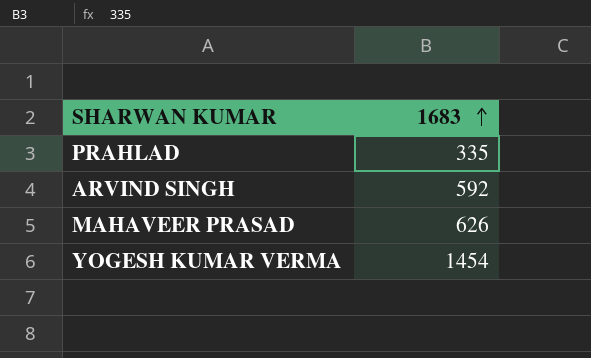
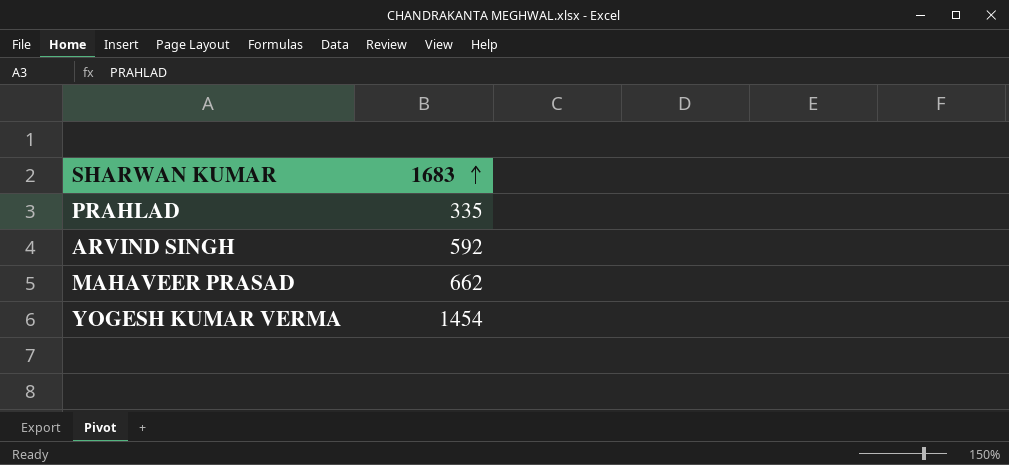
MAHAVEER PRASAD | 1683: 626 -> 662

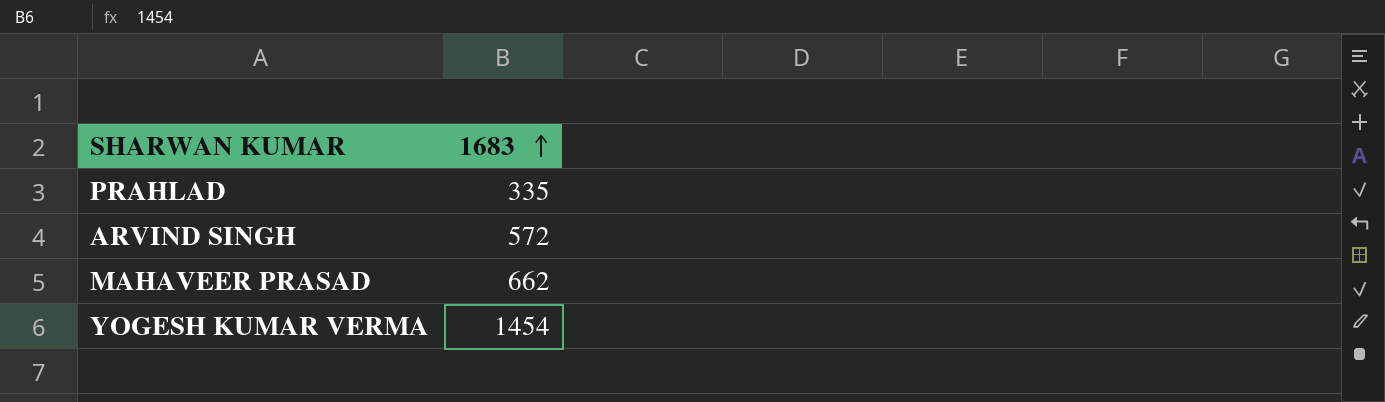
ARVIND SINGH | 1683: 592 -> 572

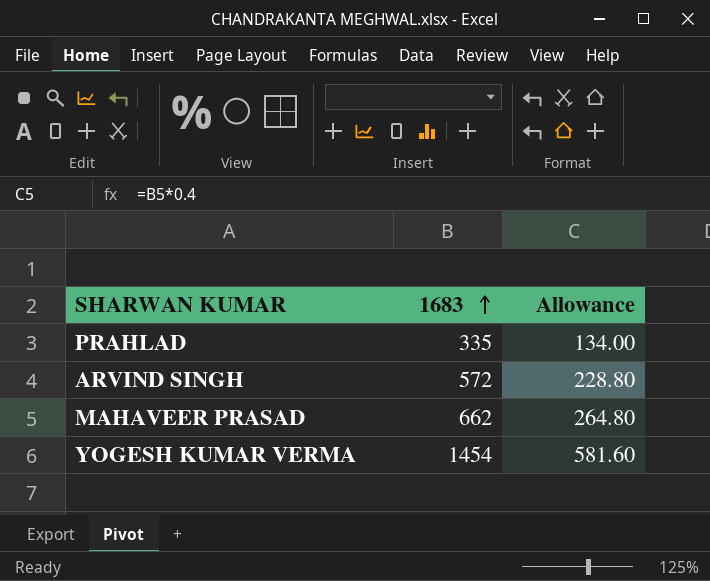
column Allowance | formula: none -> [1683] * 0.4

